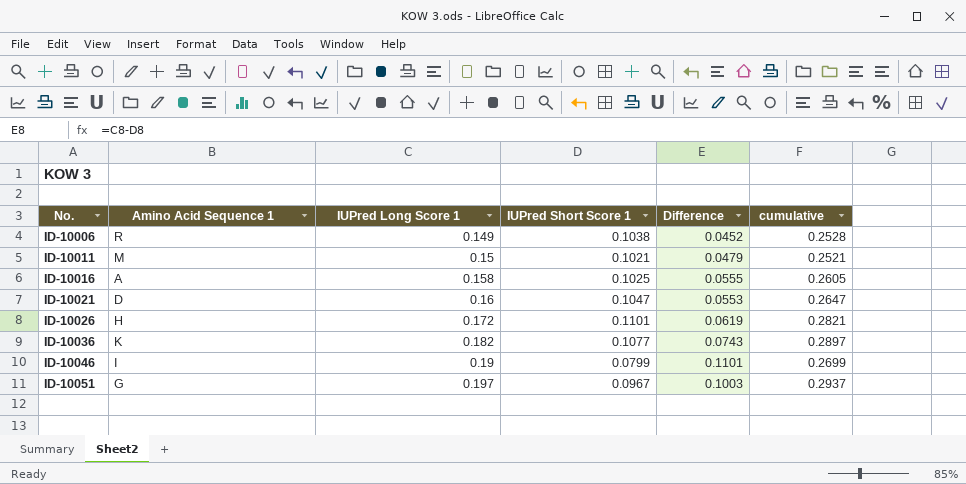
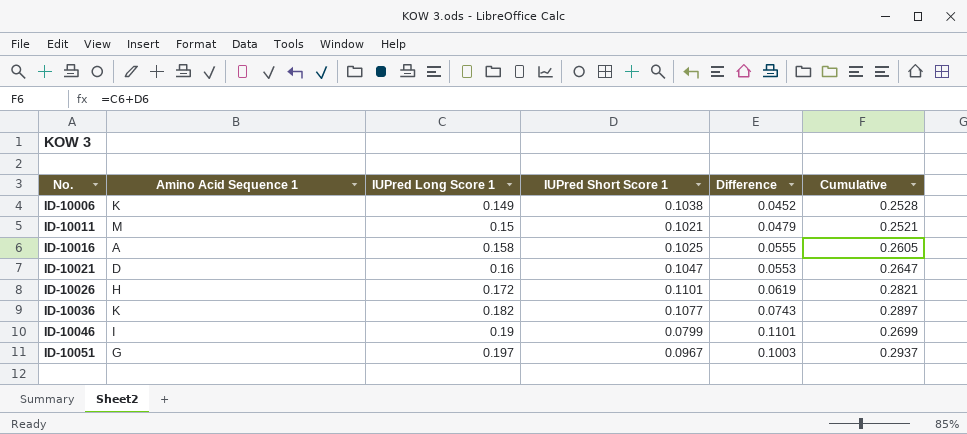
column name: cumulative -> Cumulative
ID-10006 | Amino Acid Sequence 1: R -> K

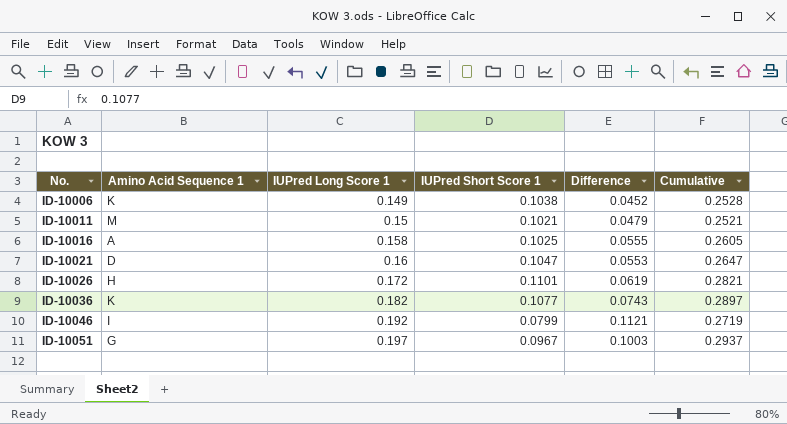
ID-10046 | IUPred Long Score 1: 0.19 -> 0.192
ID-10046 | Difference: 0.1101 -> 0.1121
ID-10046 | Cumulative: 0.2699 -> 0.2719

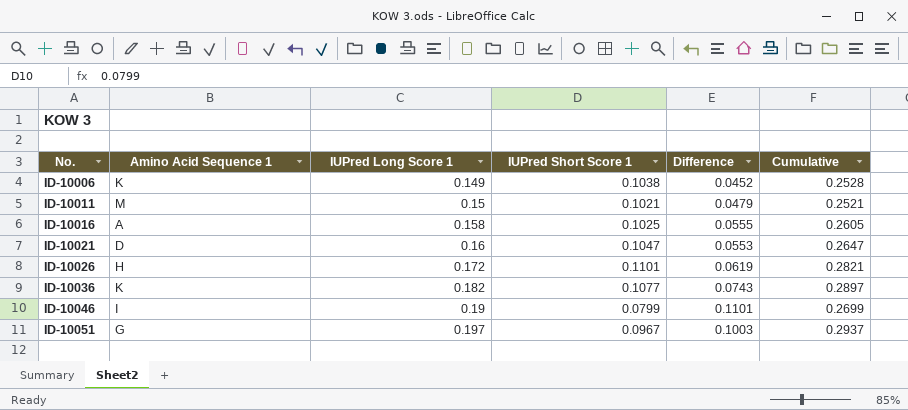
ID-10046 | IUPred Long Score 1: 0.192 -> 0.19
ID-10046 | Difference: 0.1121 -> 0.1101
ID-10046 | Cumulative: 0.2719 -> 0.2699

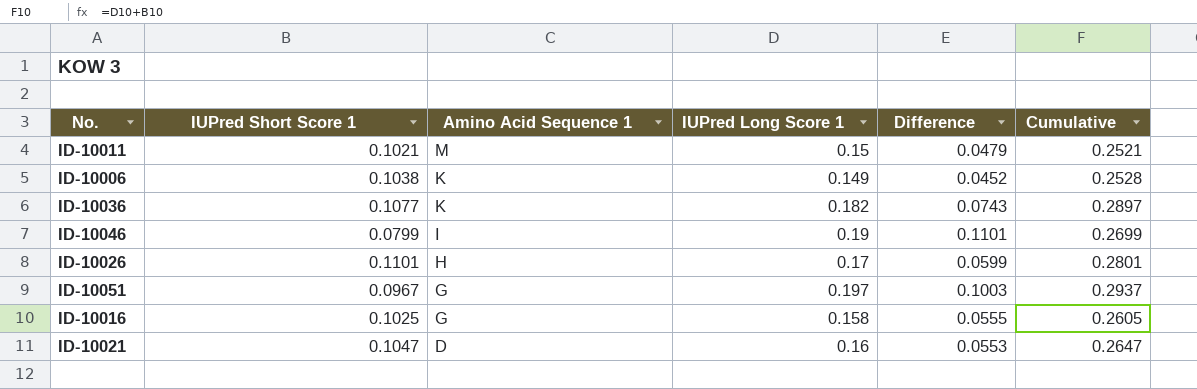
row order: No. ascending -> Amino Acid Sequence 1 descending
column IUPred Short Score 1 | position: 4 -> 2
ID-10026 | IUPred Long Score 1: 0.172 -> 0.17
ID-10026 | Difference: 0.0619 -> 0.0599
ID-10026 | Cumulative: 0.2821 -> 0.2801
ID-10016 | Amino Acid Sequence 1: A -> G

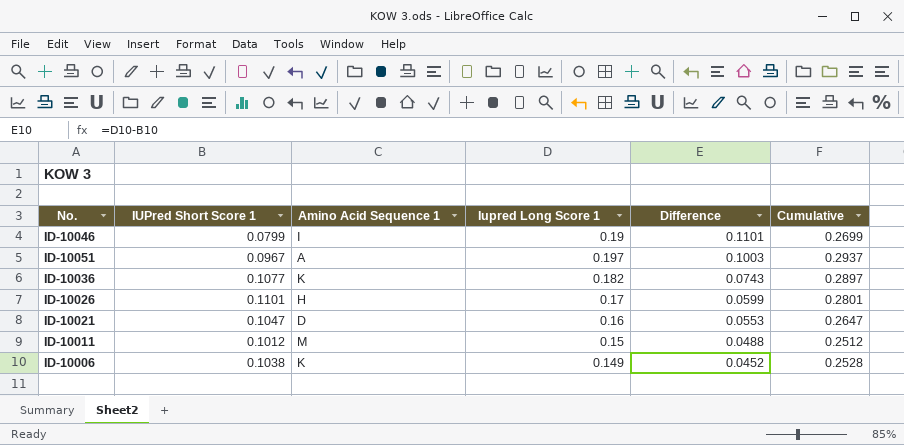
row order: Amino Acid Sequence 1 descending -> Difference descending
column name: IUPred Long Score 1 -> Iupred Long Score 1
row ID-10016: 0.1025 | G | 0.158 | 0.0555 | 0.2605 -> none
ID-10051 | Amino Acid Sequence 1: G -> A
ID-10011 | IUPred Short Score 1: 0.1021 -> 0.1012
ID-10011 | Difference: 0.0479 -> 0.0488
ID-10011 | Cumulative: 0.2521 -> 0.2512

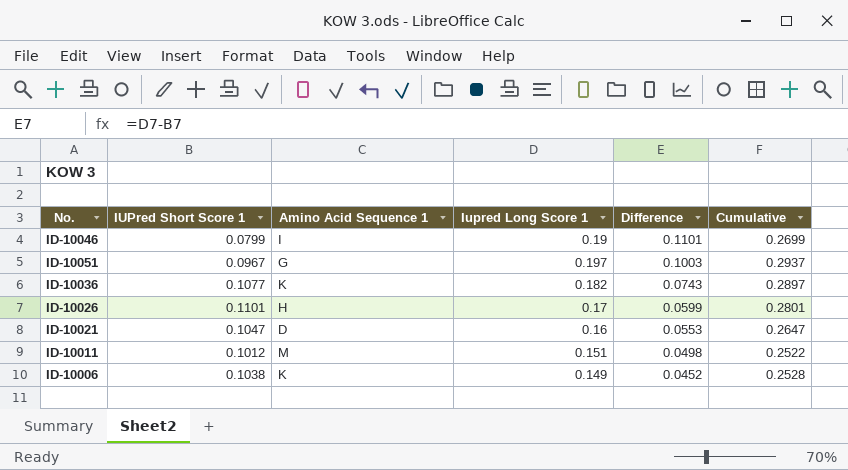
ID-10051 | Amino Acid Sequence 1: A -> G
ID-10011 | Iupred Long Score 1: 0.15 -> 0.151
ID-10011 | Difference: 0.0488 -> 0.0498
ID-10011 | Cumulative: 0.2512 -> 0.2522

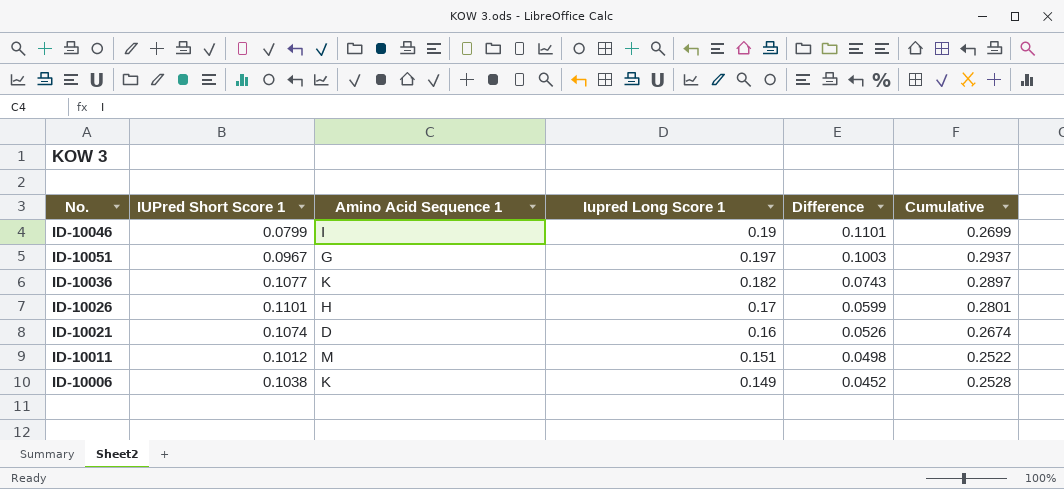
ID-10021 | IUPred Short Score 1: 0.1047 -> 0.1074
ID-10021 | Difference: 0.0553 -> 0.0526
ID-10021 | Cumulative: 0.2647 -> 0.2674

